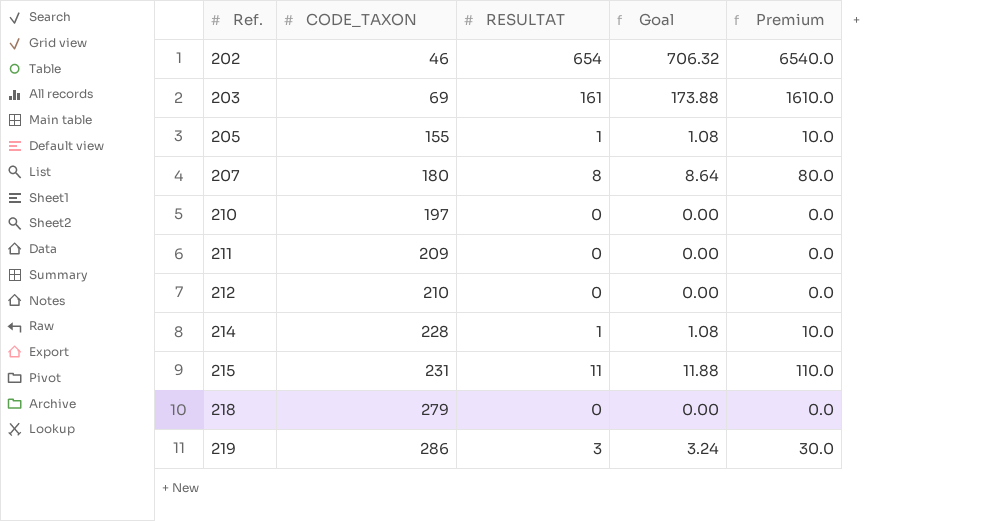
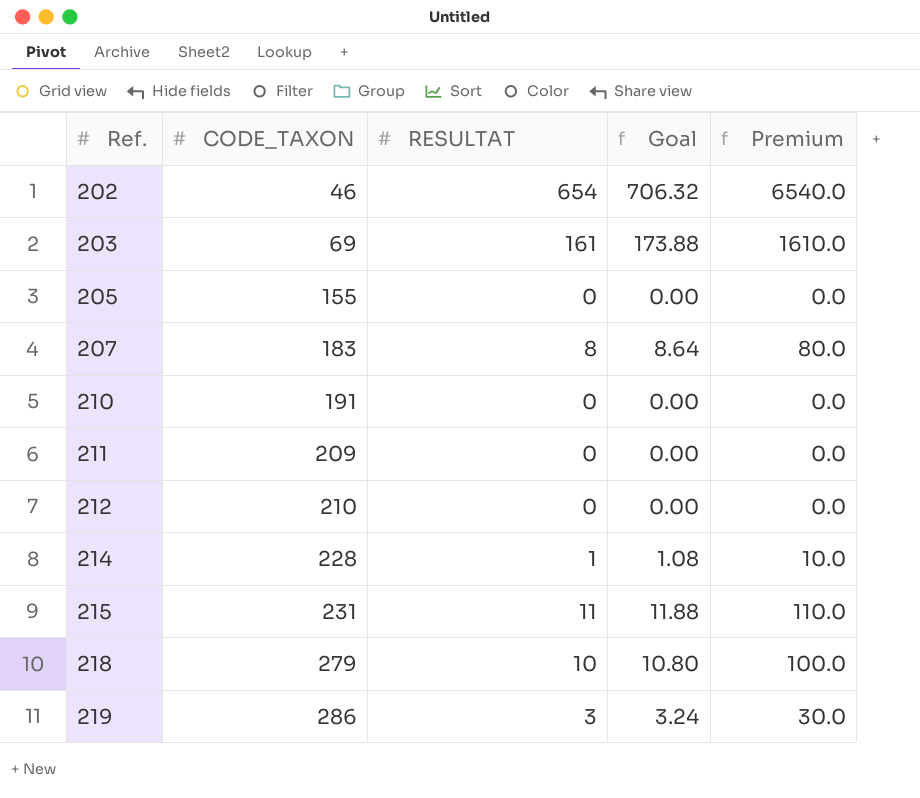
205 | RESULTAT: 1 -> 0
205 | Goal: 1.08 -> 0.00
205 | Premium: 10.0 -> 0.0
207 | CODE_TAXON: 180 -> 183
210 | CODE_TAXON: 197 -> 191
218 | RESULTAT: 0 -> 10
218 | Goal: 0.00 -> 10.80
218 | Premium: 0.0 -> 100.0

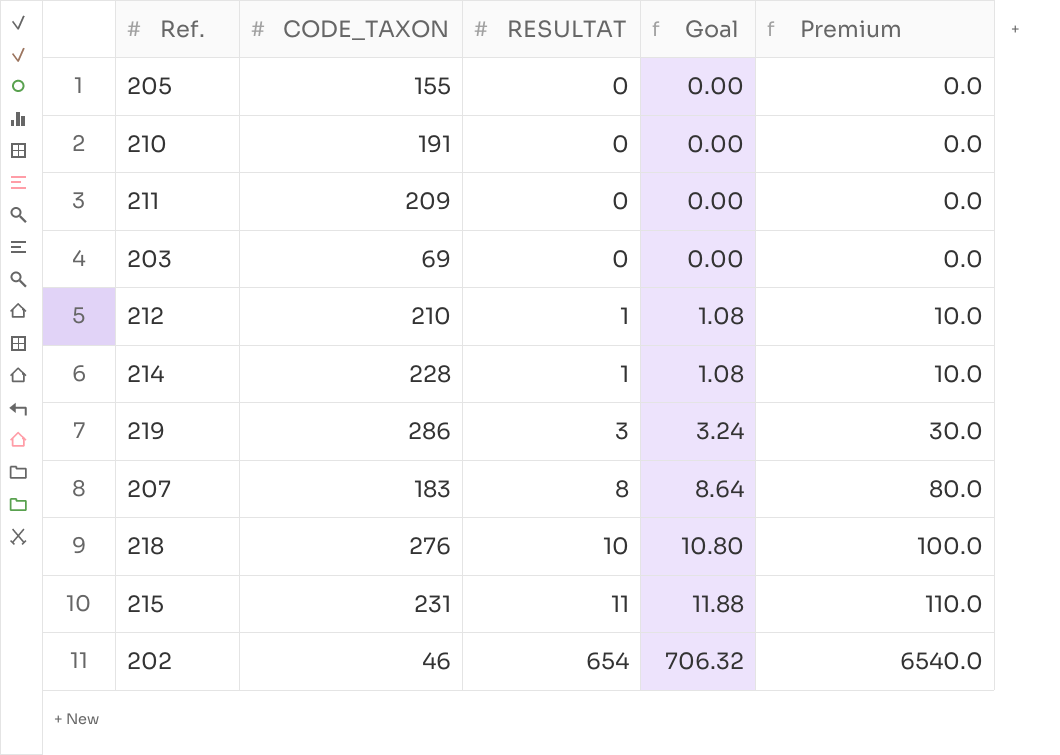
row order: Ref. ascending -> RESULTAT ascending
203 | RESULTAT: 161 -> 0
203 | Goal: 173.88 -> 0.00
203 | Premium: 1610.0 -> 0.0
212 | RESULTAT: 0 -> 1
212 | Goal: 0.00 -> 1.08
212 | Premium: 0.0 -> 10.0
218 | CODE_TAXON: 279 -> 276

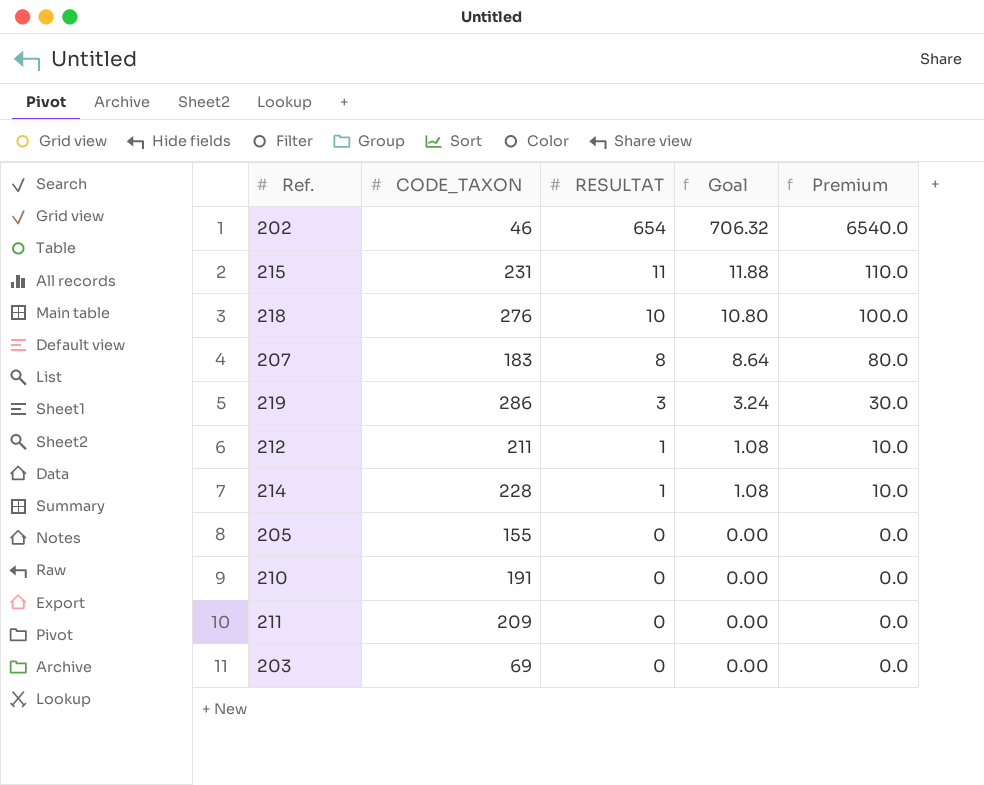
row order: RESULTAT ascending -> RESULTAT descending
212 | CODE_TAXON: 210 -> 211

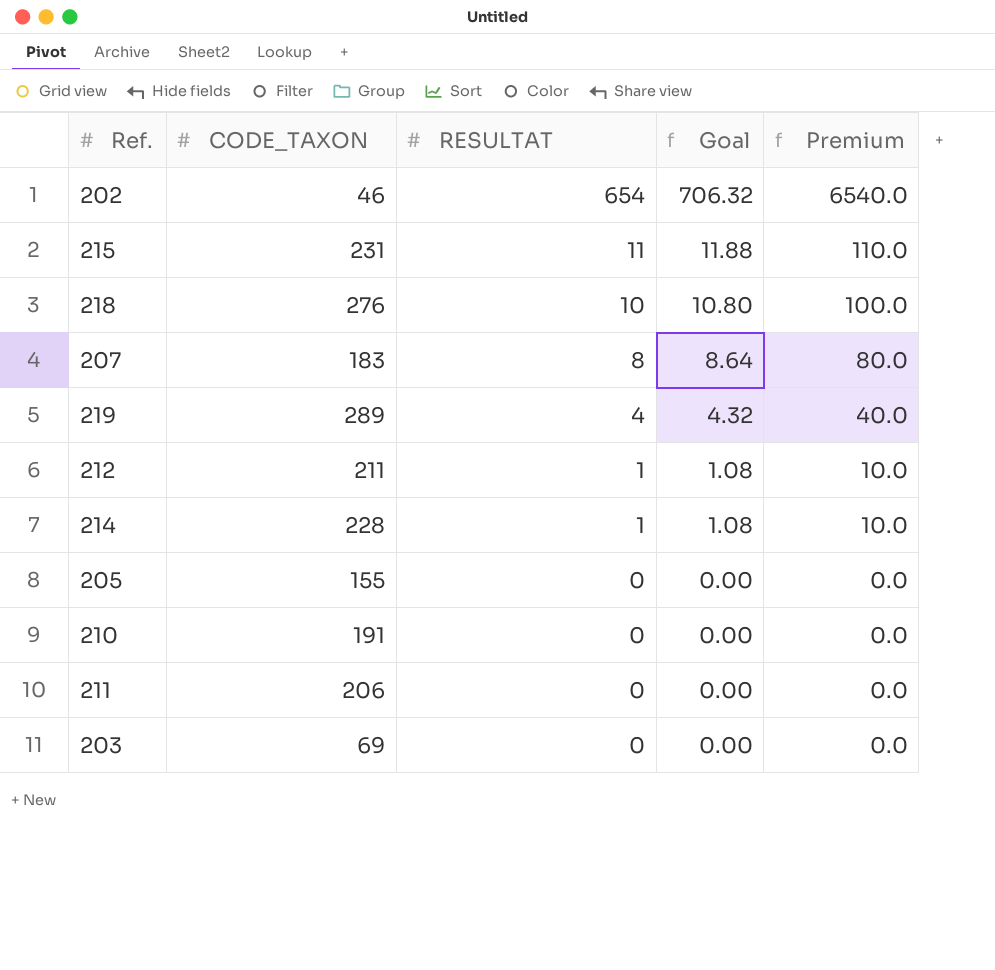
219 | CODE_TAXON: 286 -> 289
219 | RESULTAT: 3 -> 4
219 | Goal: 3.24 -> 4.32
219 | Premium: 30.0 -> 40.0
211 | CODE_TAXON: 209 -> 206

